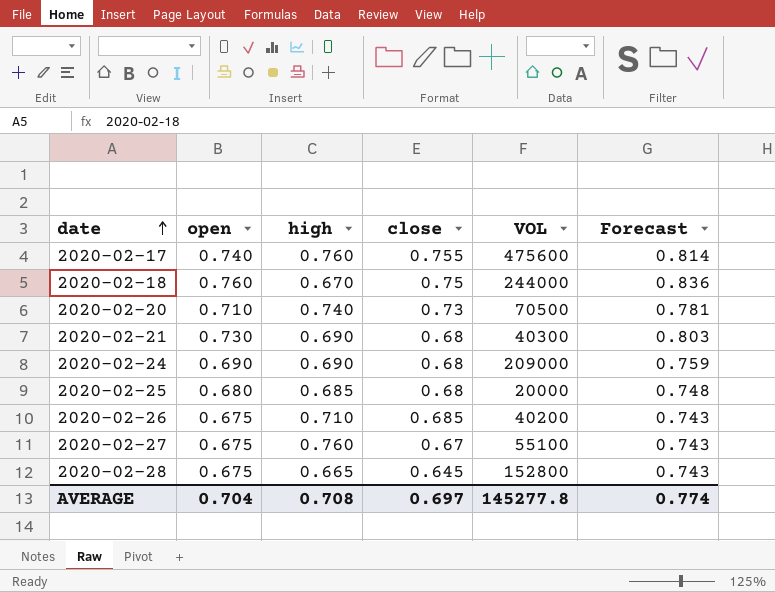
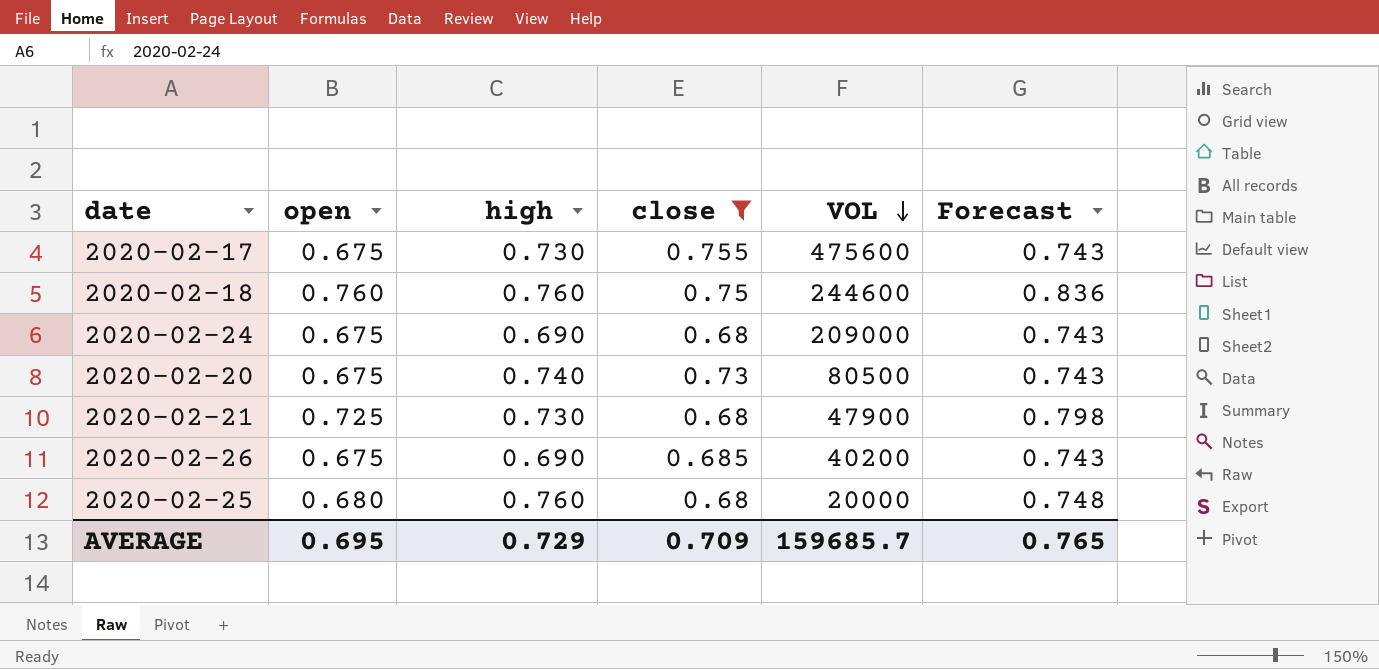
filter: none -> close >= 0.68
row order: date ascending -> VOL descending
2020-02-17 | open: 0.740 -> 0.675
2020-02-17 | high: 0.760 -> 0.730
2020-02-17 | Forecast: 0.814 -> 0.743
2020-02-18 | high: 0.670 -> 0.760
2020-02-18 | VOL: 244000 -> 244600
2020-02-24 | open: 0.690 -> 0.675
2020-02-24 | Forecast: 0.759 -> 0.743
2020-02-20 | open: 0.710 -> 0.675
2020-02-20 | VOL: 70500 -> 80500
2020-02-20 | Forecast: 0.781 -> 0.743
2020-02-21 | open: 0.730 -> 0.725
2020-02-21 | high: 0.690 -> 0.730
2020-02-21 | VOL: 40300 -> 47900
2020-02-21 | Forecast: 0.803 -> 0.798
2020-02-26 | high: 0.710 -> 0.690
2020-02-25 | high: 0.685 -> 0.760
AVERAGE | open: 0.704 -> 0.695
AVERAGE | high: 0.708 -> 0.729
AVERAGE | close: 0.697 -> 0.709
AVERAGE | VOL: 145277.8 -> 159685.7
AVERAGE | Forecast: 0.774 -> 0.765

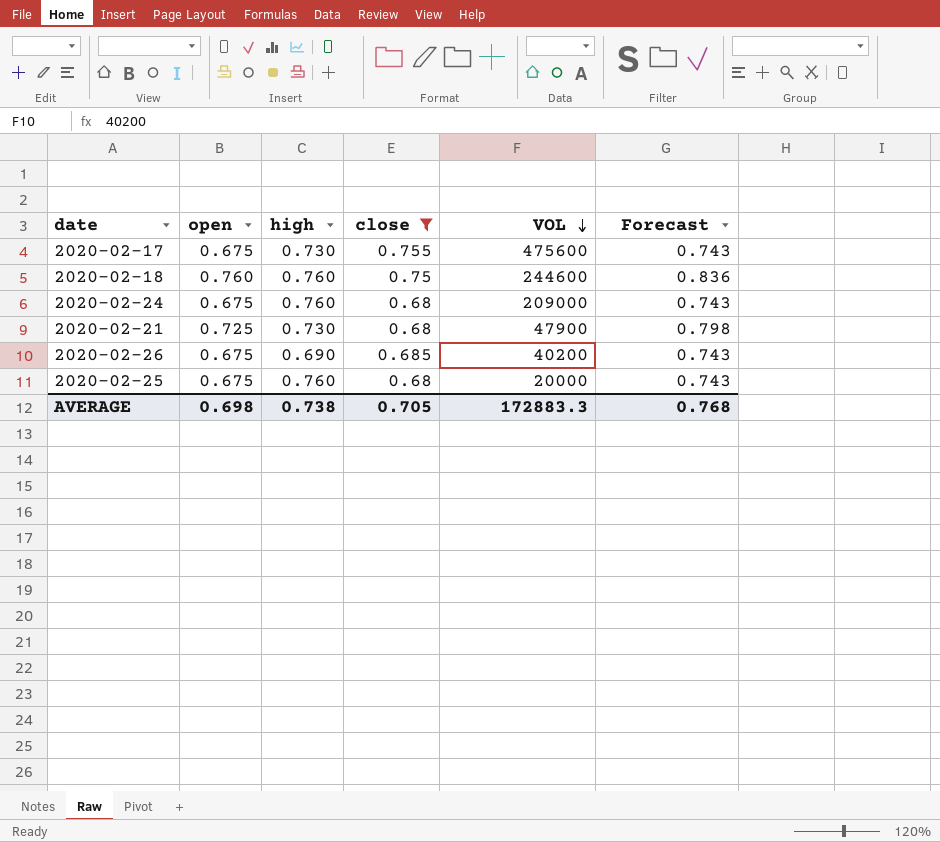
row 2020-02-20: 0.675 | 0.740 | 0.73 | 80500 | 0.743 -> none
2020-02-24 | high: 0.690 -> 0.760
2020-02-25 | open: 0.680 -> 0.675
2020-02-25 | Forecast: 0.748 -> 0.743
AVERAGE | open: 0.695 -> 0.698
AVERAGE | high: 0.729 -> 0.738
AVERAGE | close: 0.709 -> 0.705
AVERAGE | VOL: 159685.7 -> 172883.3
AVERAGE | Forecast: 0.765 -> 0.768

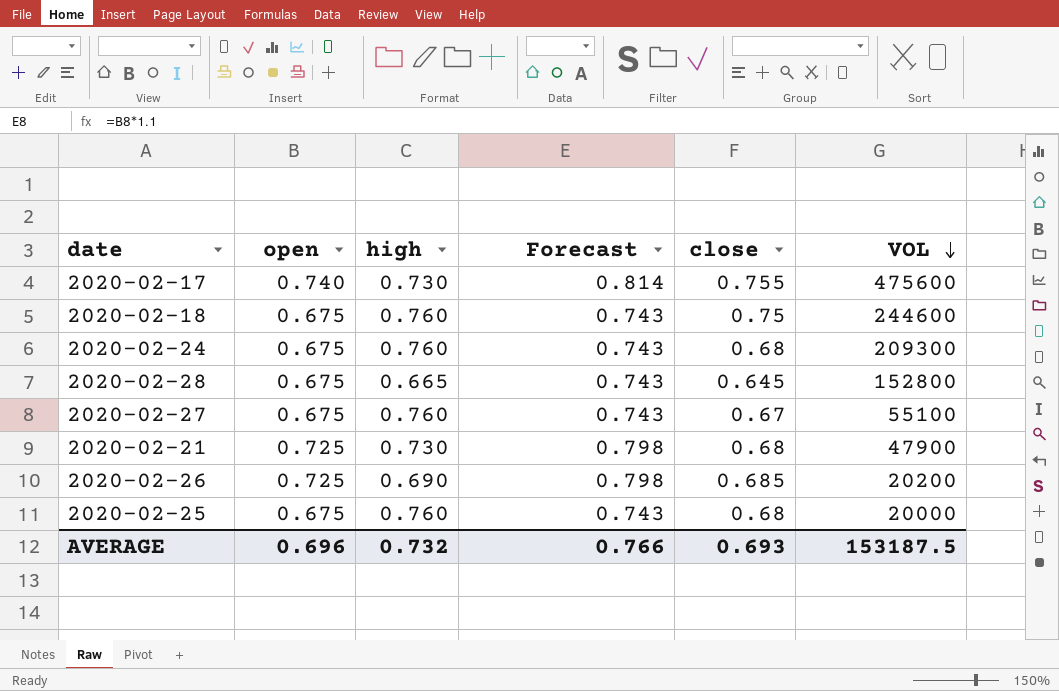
filter: close >= 0.68 -> none
column Forecast | position: 6 -> 4
2020-02-17 | open: 0.675 -> 0.740
2020-02-17 | Forecast: 0.743 -> 0.814
2020-02-18 | open: 0.760 -> 0.675
2020-02-18 | Forecast: 0.836 -> 0.743
2020-02-24 | VOL: 209000 -> 209300
2020-02-26 | open: 0.675 -> 0.725
2020-02-26 | Forecast: 0.743 -> 0.798
2020-02-26 | VOL: 40200 -> 20200
AVERAGE | open: 0.698 -> 0.696
AVERAGE | high: 0.738 -> 0.732
AVERAGE | Forecast: 0.768 -> 0.766
AVERAGE | close: 0.705 -> 0.693
AVERAGE | VOL: 172883.3 -> 153187.5

